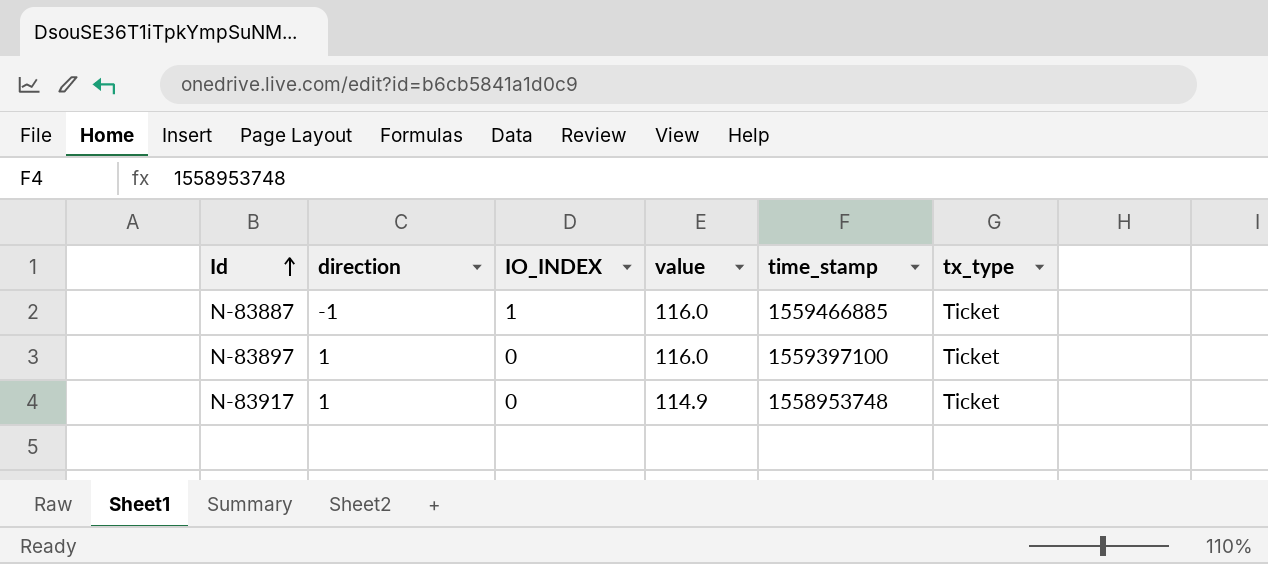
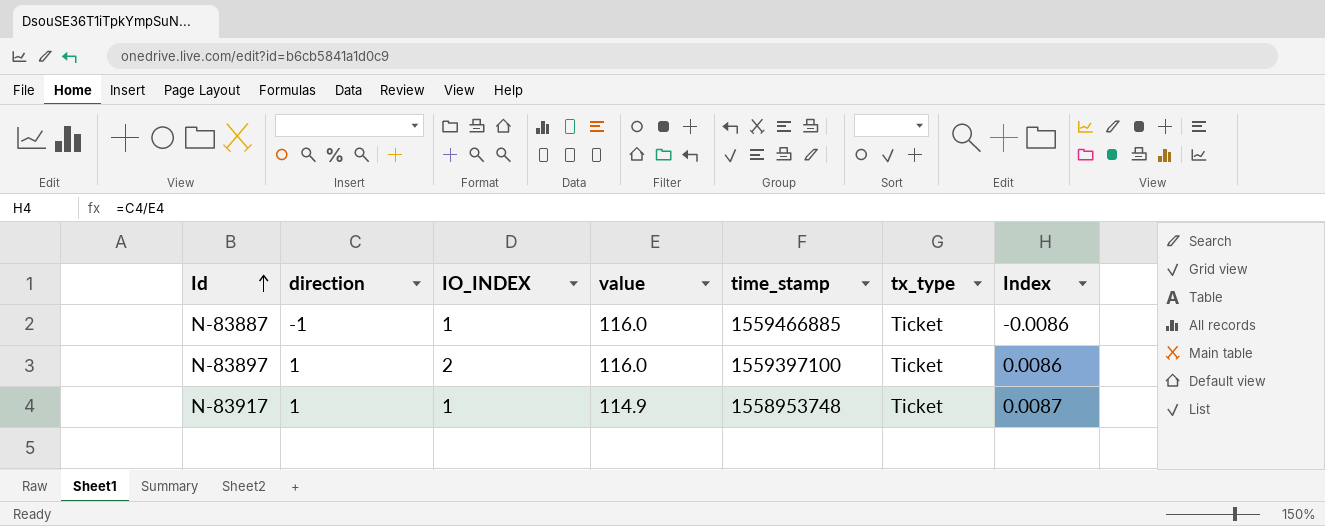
column Index | formula: none -> [direction] / [value]
N-83897 | IO_INDEX: 0 -> 2
N-83917 | IO_INDEX: 0 -> 1

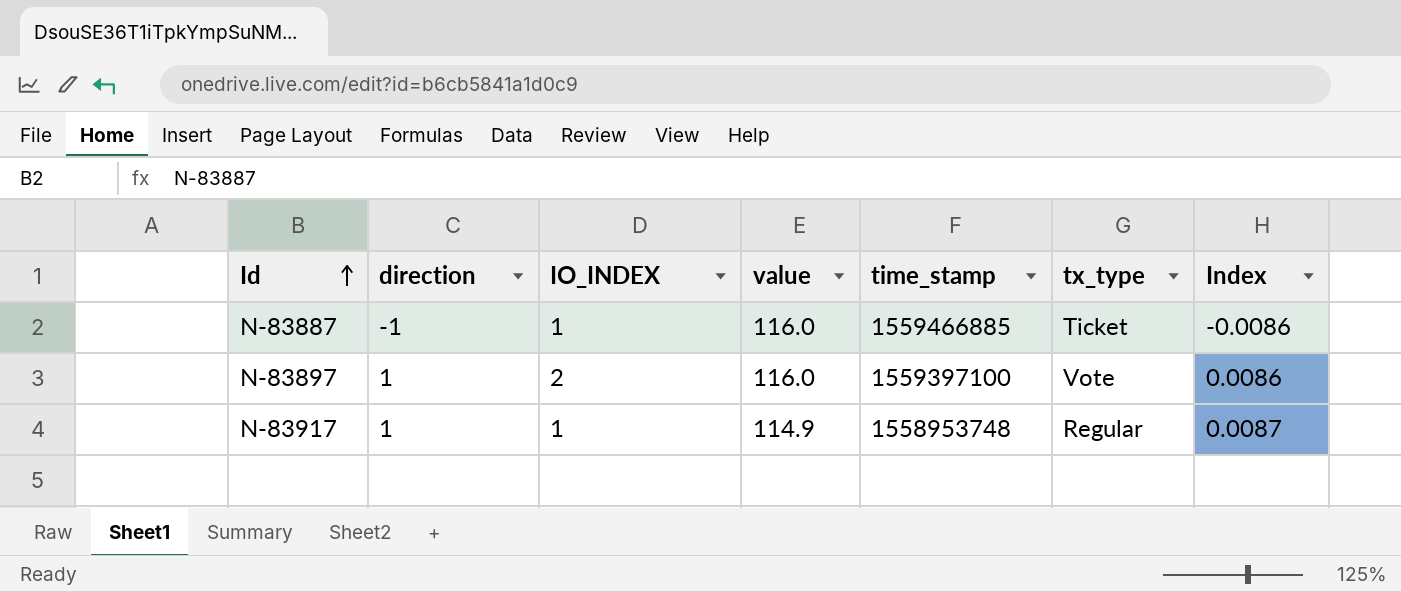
N-83897 | tx_type: Ticket -> Vote
N-83917 | tx_type: Ticket -> Regular

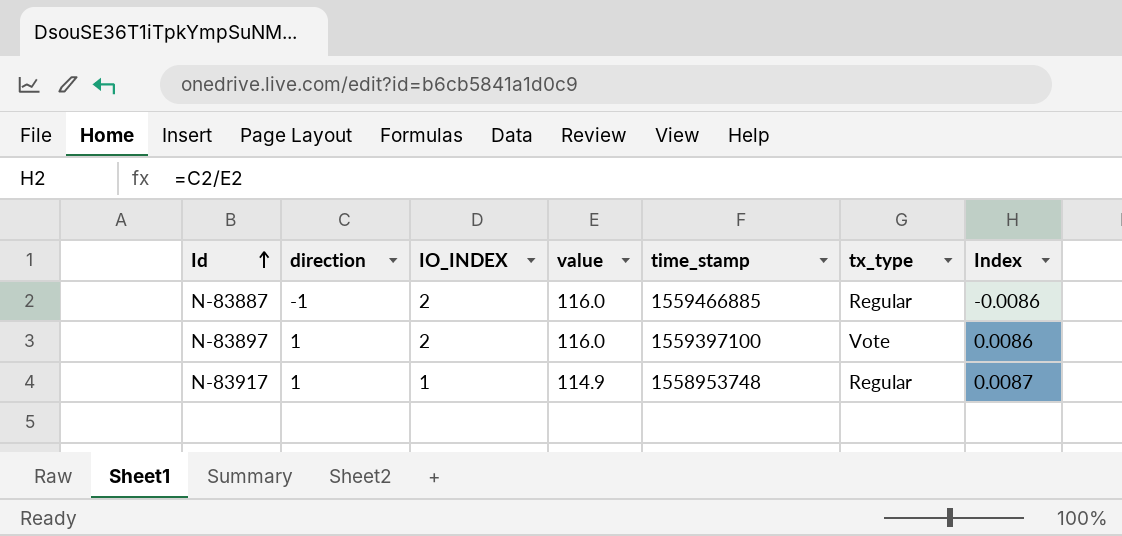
N-83887 | IO_INDEX: 1 -> 2
N-83887 | tx_type: Ticket -> Regular

